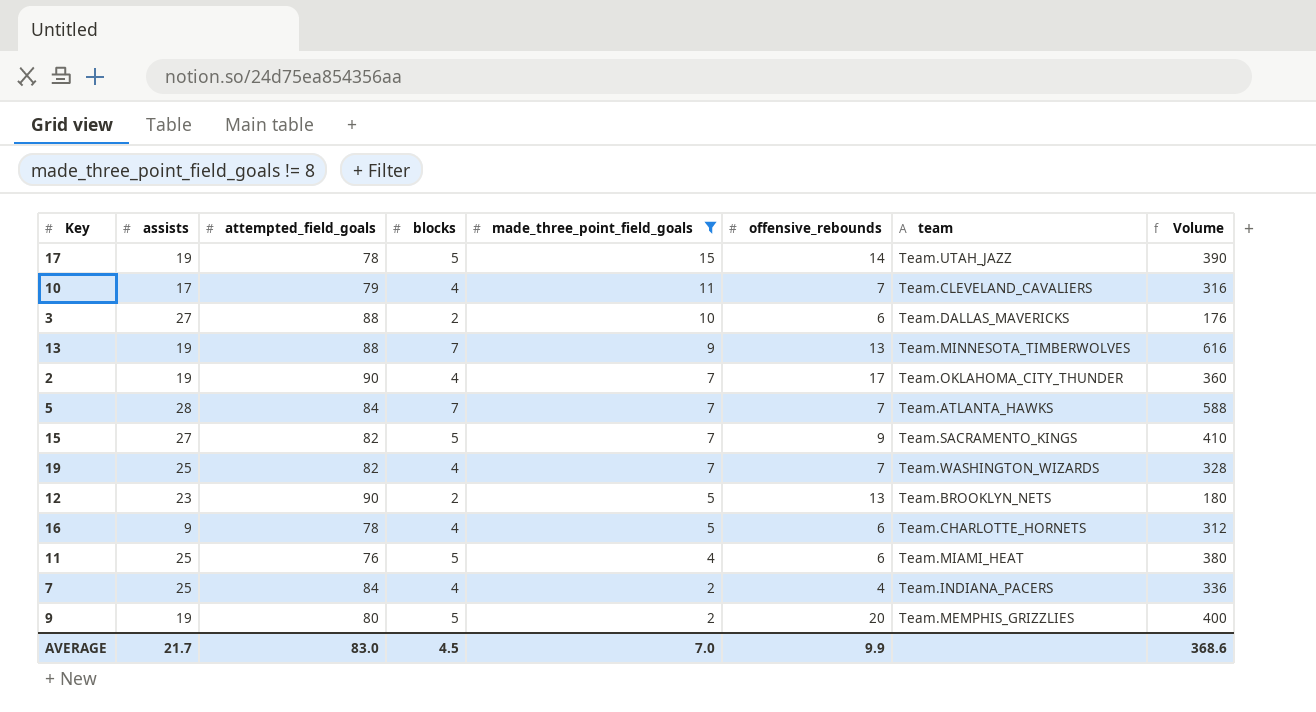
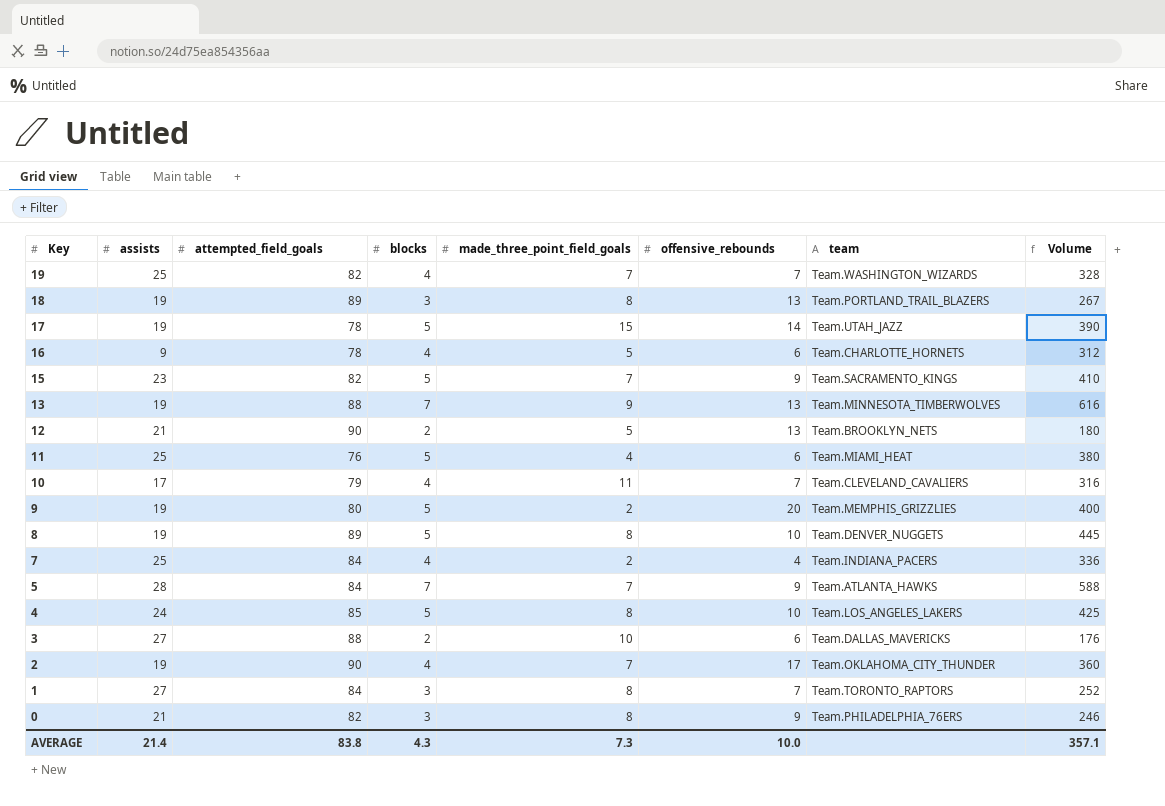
filter: made_three_point_field_goals != 8 -> none
row order: made_three_point_field_goals descending -> Key descending
15 | assists: 27 -> 23
12 | assists: 23 -> 21
5 | offensive_rebounds: 7 -> 9
AVERAGE | assists: 21.7 -> 21.4
AVERAGE | attempted_field_goals: 83.0 -> 83.8
AVERAGE | blocks: 4.5 -> 4.3
AVERAGE | made_three_point_field_goals: 7.0 -> 7.3
AVERAGE | offensive_rebounds: 9.9 -> 10.0
AVERAGE | Volume: 368.6 -> 357.1

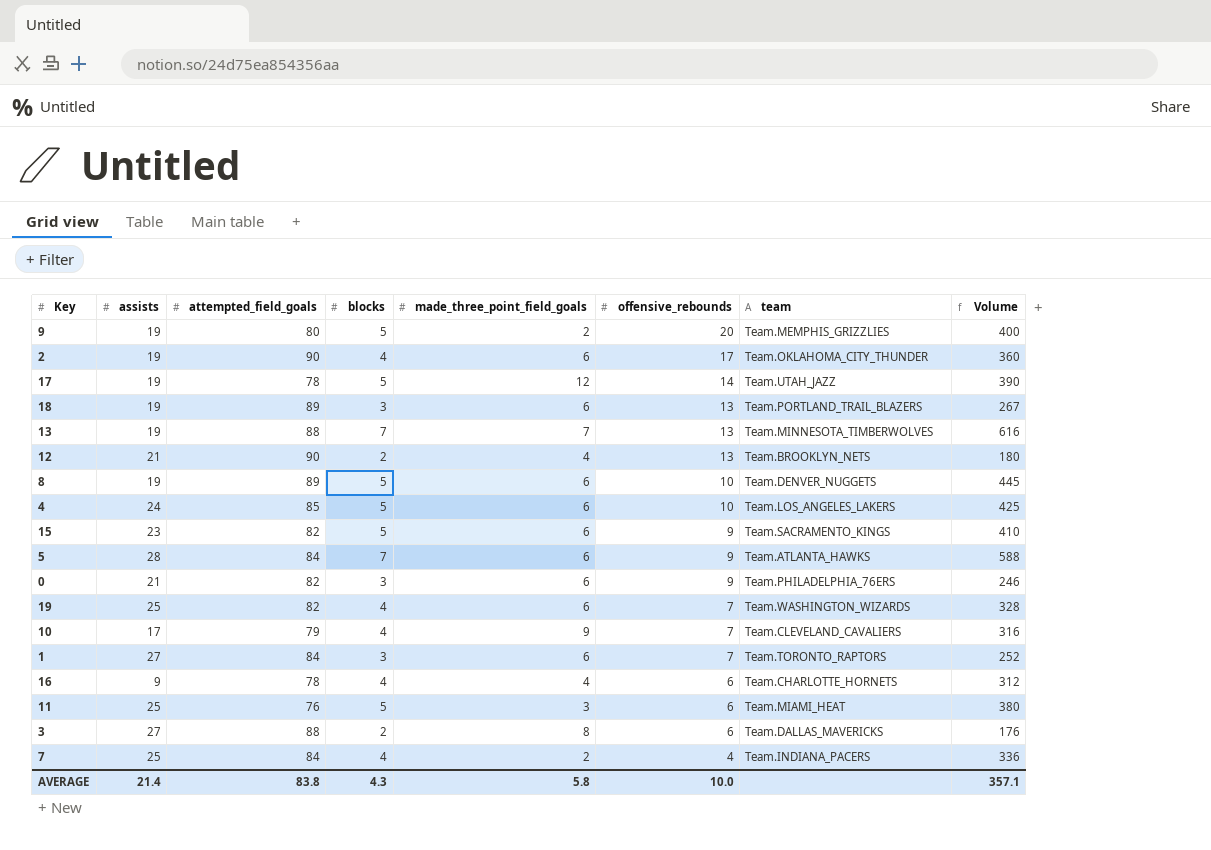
row order: Key descending -> offensive_rebounds descending
2 | made_three_point_field_goals: 7 -> 6
17 | made_three_point_field_goals: 15 -> 12
18 | made_three_point_field_goals: 8 -> 6
13 | made_three_point_field_goals: 9 -> 7
12 | made_three_point_field_goals: 5 -> 4
8 | made_three_point_field_goals: 8 -> 6
4 | made_three_point_field_goals: 8 -> 6
15 | made_three_point_field_goals: 7 -> 6
5 | made_three_point_field_goals: 7 -> 6
0 | made_three_point_field_goals: 8 -> 6
19 | made_three_point_field_goals: 7 -> 6
10 | made_three_point_field_goals: 11 -> 9
1 | made_three_point_field_goals: 8 -> 6
16 | made_three_point_field_goals: 5 -> 4
11 | made_three_point_field_goals: 4 -> 3
3 | made_three_point_field_goals: 10 -> 8
AVERAGE | made_three_point_field_goals: 7.3 -> 5.8

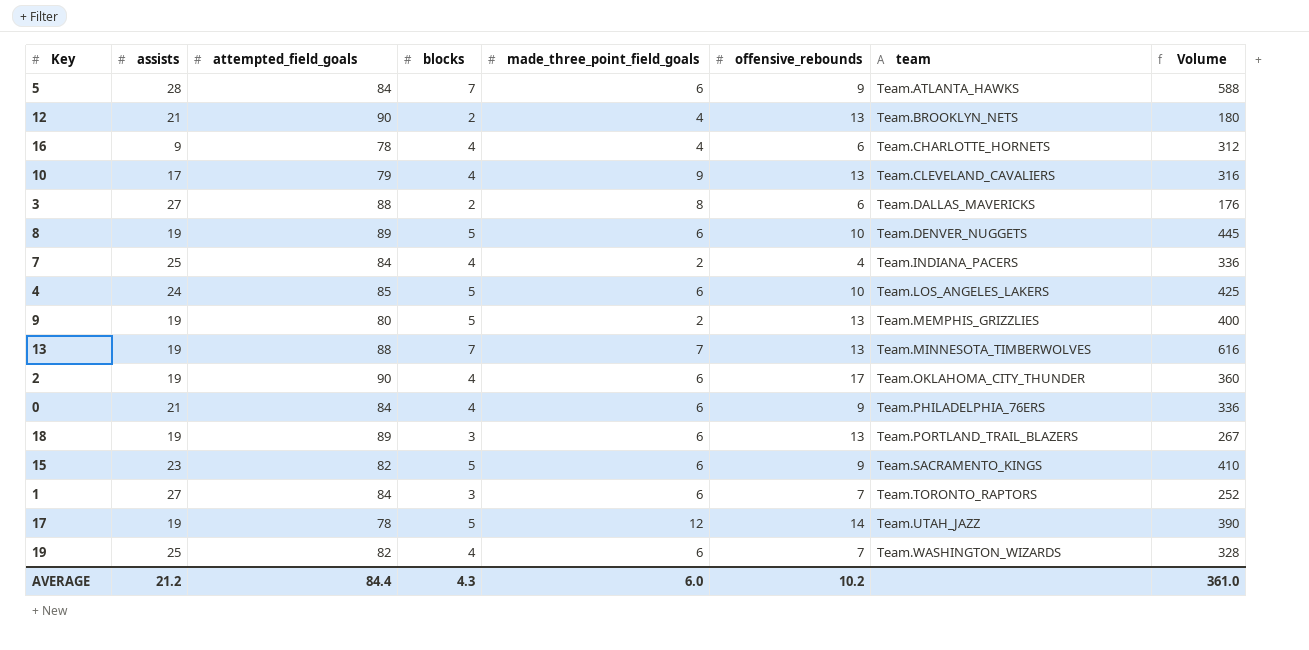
row order: offensive_rebounds descending -> team ascending
row 11: 25 | 76 | 5 | 3 | 6 | Team.MIAMI_HEAT | 380 -> none
10 | offensive_rebounds: 7 -> 13
9 | offensive_rebounds: 20 -> 13
0 | attempted_field_goals: 82 -> 84
0 | blocks: 3 -> 4
0 | Volume: 246 -> 336
AVERAGE | assists: 21.4 -> 21.2
AVERAGE | attempted_field_goals: 83.8 -> 84.4
AVERAGE | made_three_point_field_goals: 5.8 -> 6.0
AVERAGE | offensive_rebounds: 10.0 -> 10.2
AVERAGE | Volume: 357.1 -> 361.0

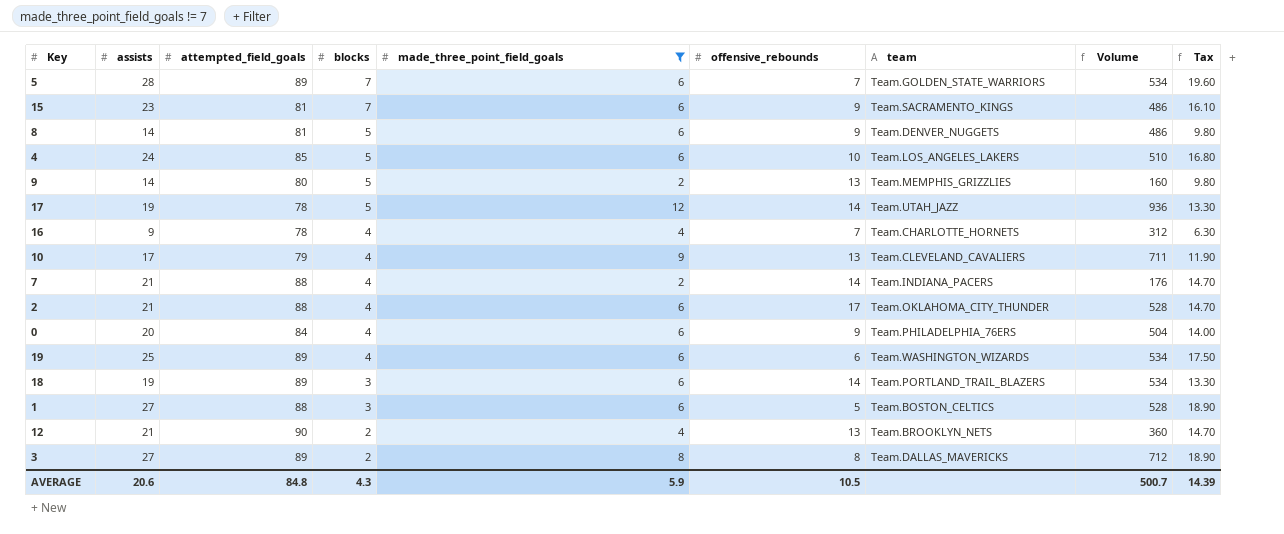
filter: none -> made_three_point_field_goals != 7
row order: team ascending -> blocks descending
column Volume | formula: [attempted_field_goals] * [blocks] -> [attempted_field_goals] * [made_three_point_field_goals]
column Tax | formula: none -> [assists] * 0.7
5 | attempted_field_goals: 84 -> 89
5 | offensive_rebounds: 9 -> 7
5 | team: Team.ATLANTA_HAWKS -> Team.GOLDEN_STATE_WARRIORS
15 | attempted_field_goals: 82 -> 81
15 | blocks: 5 -> 7
8 | assists: 19 -> 14
8 | attempted_field_goals: 89 -> 81
8 | offensive_rebounds: 10 -> 9
9 | assists: 19 -> 14
16 | offensive_rebounds: 6 -> 7
7 | assists: 25 -> 21
7 | attempted_field_goals: 84 -> 88
7 | offensive_rebounds: 4 -> 14
2 | assists: 19 -> 21
2 | attempted_field_goals: 90 -> 88
0 | assists: 21 -> 20
19 | attempted_field_goals: 82 -> 89
19 | offensive_rebounds: 7 -> 6
18 | offensive_rebounds: 13 -> 14
1 | attempted_field_goals: 84 -> 88
1 | offensive_rebounds: 7 -> 5
1 | team: Team.TORONTO_RAPTORS -> Team.BOSTON_CELTICS
3 | attempted_field_goals: 88 -> 89
3 | offensive_rebounds: 6 -> 8
AVERAGE | assists: 21.2 -> 20.6
AVERAGE | attempted_field_goals: 84.4 -> 84.8
AVERAGE | made_three_point_field_goals: 6.0 -> 5.9
AVERAGE | offensive_rebounds: 10.2 -> 10.5
AVERAGE | Volume: 361.0 -> 500.7

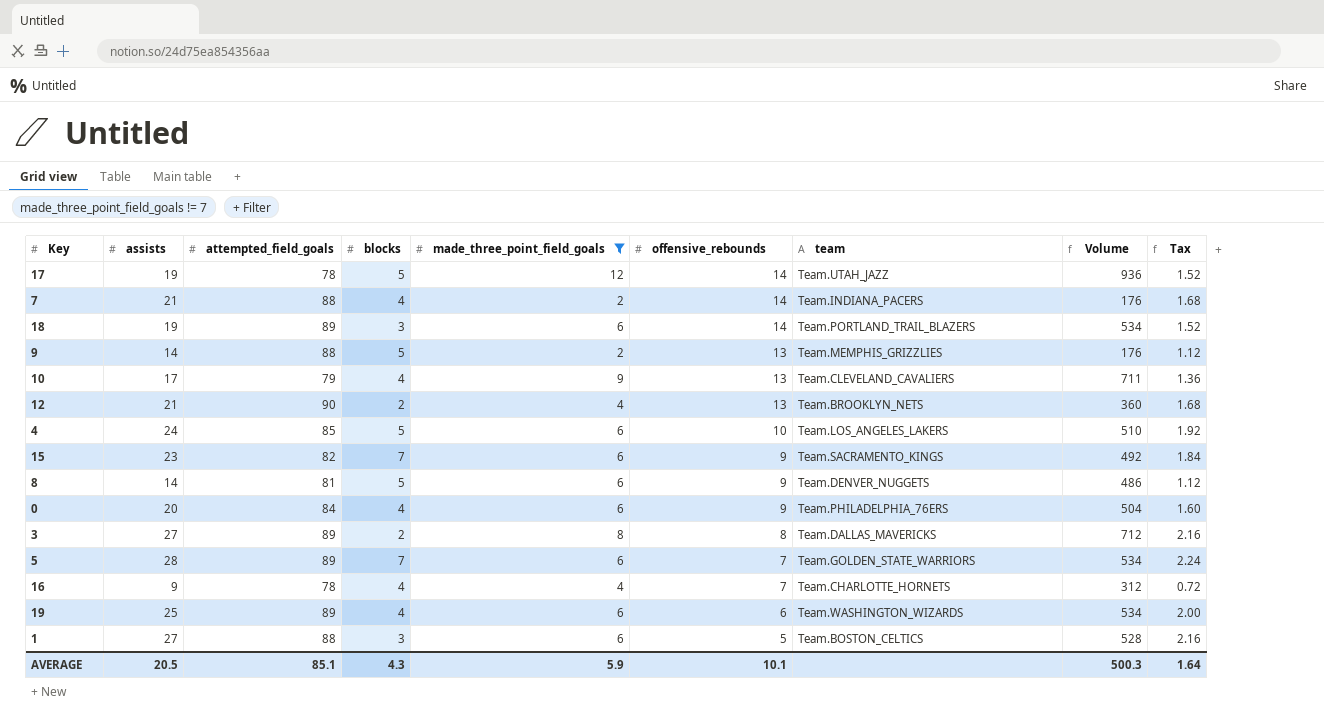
row order: blocks descending -> offensive_rebounds descending
column Tax | formula: [assists] * 0.7 -> [assists] * 0.08
row 2: 21 | 88 | 4 | 6 | 17 | Team.OKLAHOMA_CITY_THUNDER | 528 | 14.70 -> none
9 | attempted_field_goals: 80 -> 88
9 | Volume: 160 -> 176
15 | attempted_field_goals: 81 -> 82
15 | Volume: 486 -> 492
AVERAGE | assists: 20.6 -> 20.5
AVERAGE | attempted_field_goals: 84.8 -> 85.1
AVERAGE | offensive_rebounds: 10.5 -> 10.1
AVERAGE | Volume: 500.7 -> 500.3
AVERAGE | Tax: 14.39 -> 1.64

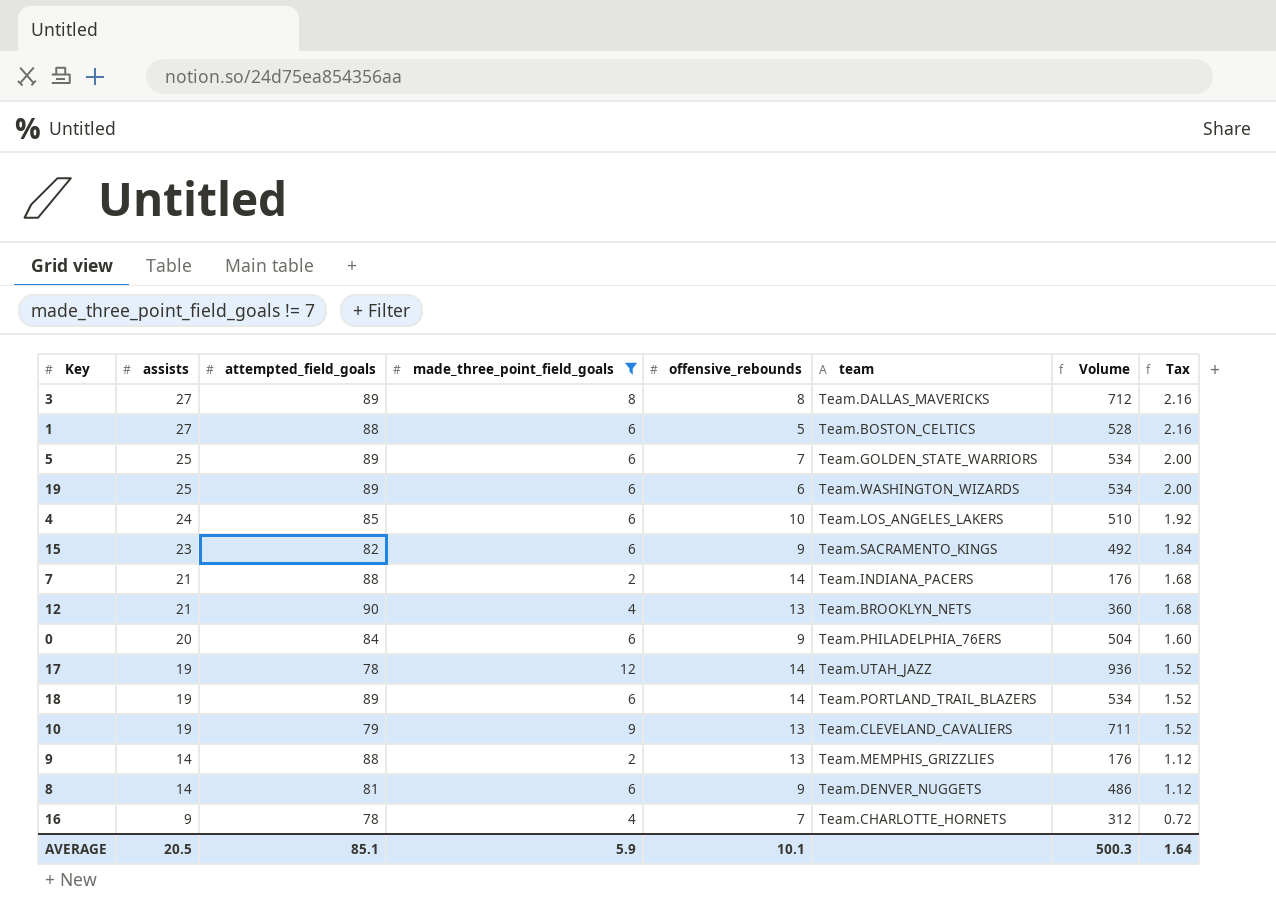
row order: offensive_rebounds descending -> assists descending
column blocks | position: 4 -> none
5 | assists: 28 -> 25
5 | Tax: 2.24 -> 2.00
10 | assists: 17 -> 19
10 | Tax: 1.36 -> 1.52

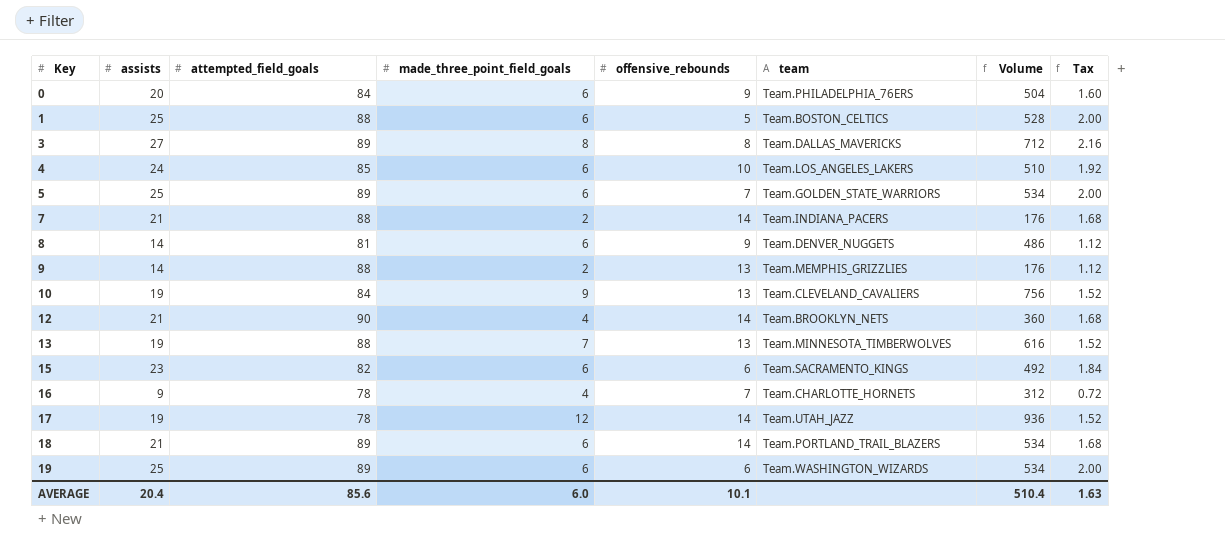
filter: made_three_point_field_goals != 7 -> none
row order: assists descending -> Key ascending
1 | assists: 27 -> 25
1 | Tax: 2.16 -> 2.00
10 | attempted_field_goals: 79 -> 84
10 | Volume: 711 -> 756
12 | offensive_rebounds: 13 -> 14
15 | offensive_rebounds: 9 -> 6
18 | assists: 19 -> 21
18 | Tax: 1.52 -> 1.68
AVERAGE | assists: 20.5 -> 20.4
AVERAGE | attempted_field_goals: 85.1 -> 85.6
AVERAGE | made_three_point_field_goals: 5.9 -> 6.0
AVERAGE | Volume: 500.3 -> 510.4
AVERAGE | Tax: 1.64 -> 1.63

